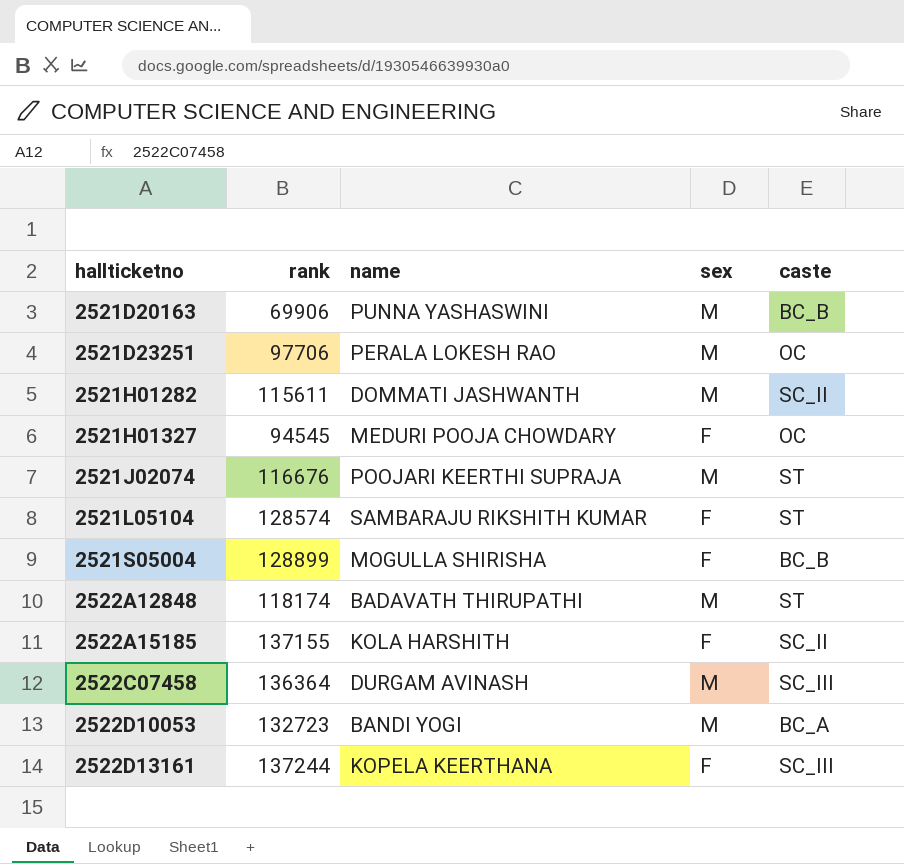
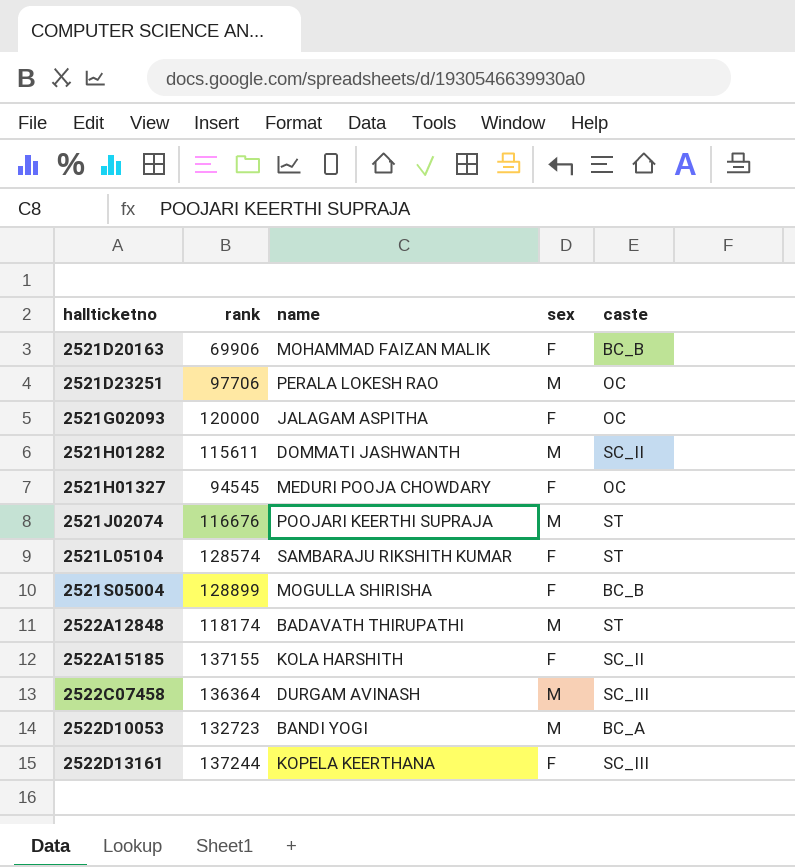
2521D20163 | name: PUNNA YASHASWINI -> MOHAMMAD FAIZAN MALIK
2521D20163 | sex: M -> F
row 2521G02093: none -> 120000 | JALAGAM ASPITHA | F | OC

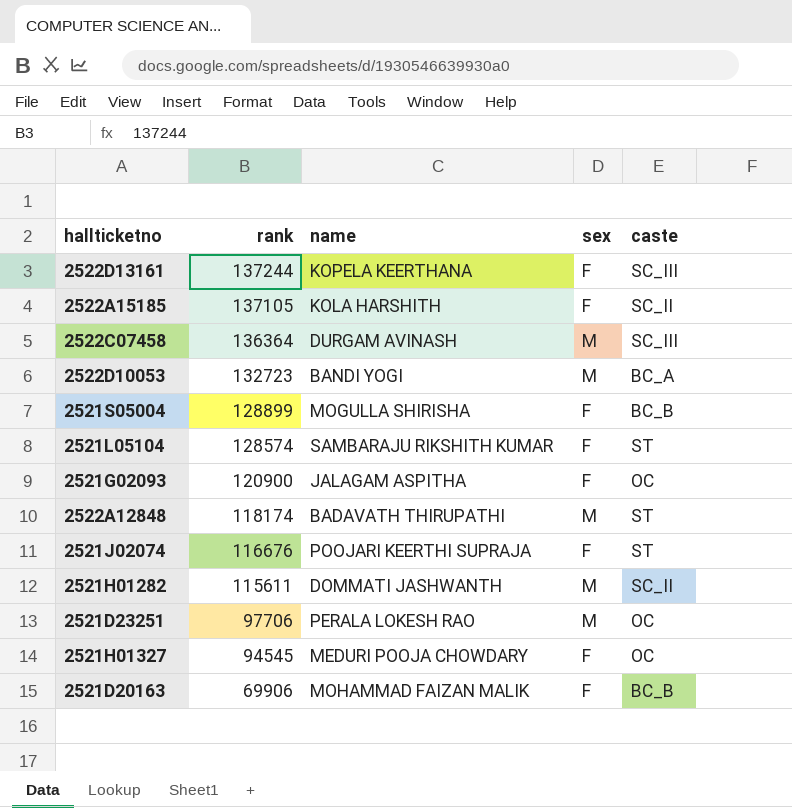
row order: hallticketno ascending -> rank descending
2522A15185 | rank: 137155 -> 137105
2521G02093 | rank: 120000 -> 120900
2521J02074 | sex: M -> F

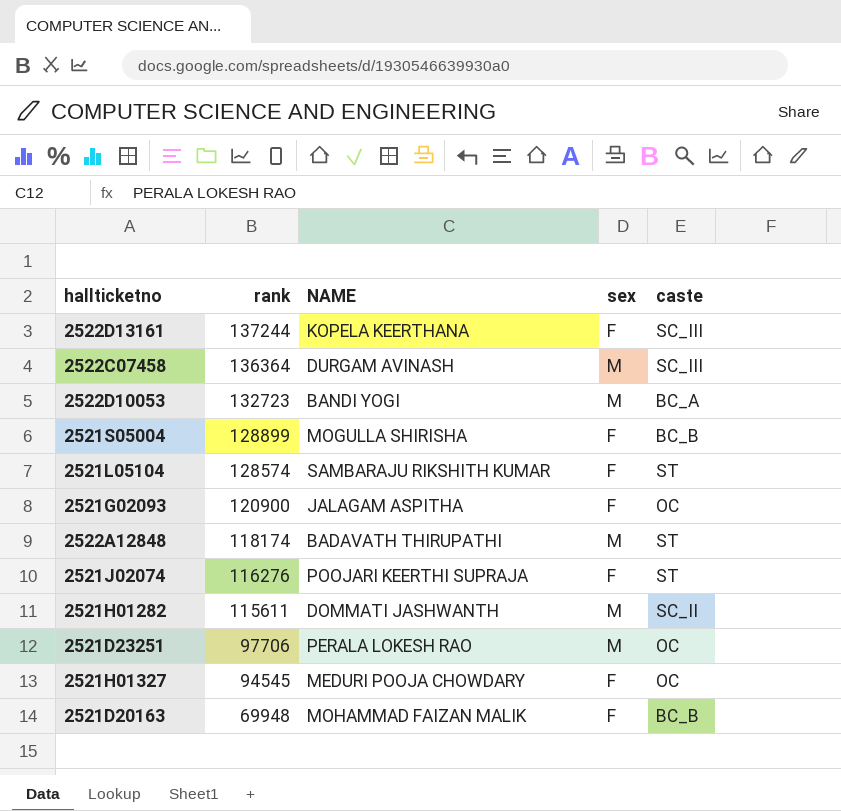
column name: name -> NAME
row 2522A15185: 137105 | KOLA HARSHITH | F | SC_II -> none
2521J02074 | rank: 116676 -> 116276
2521D20163 | rank: 69906 -> 69948

